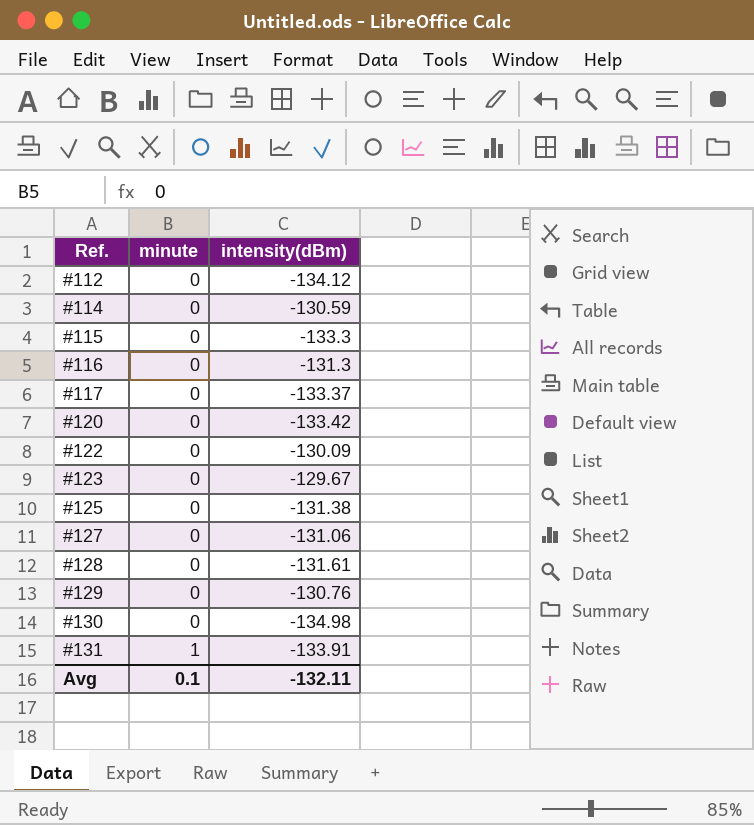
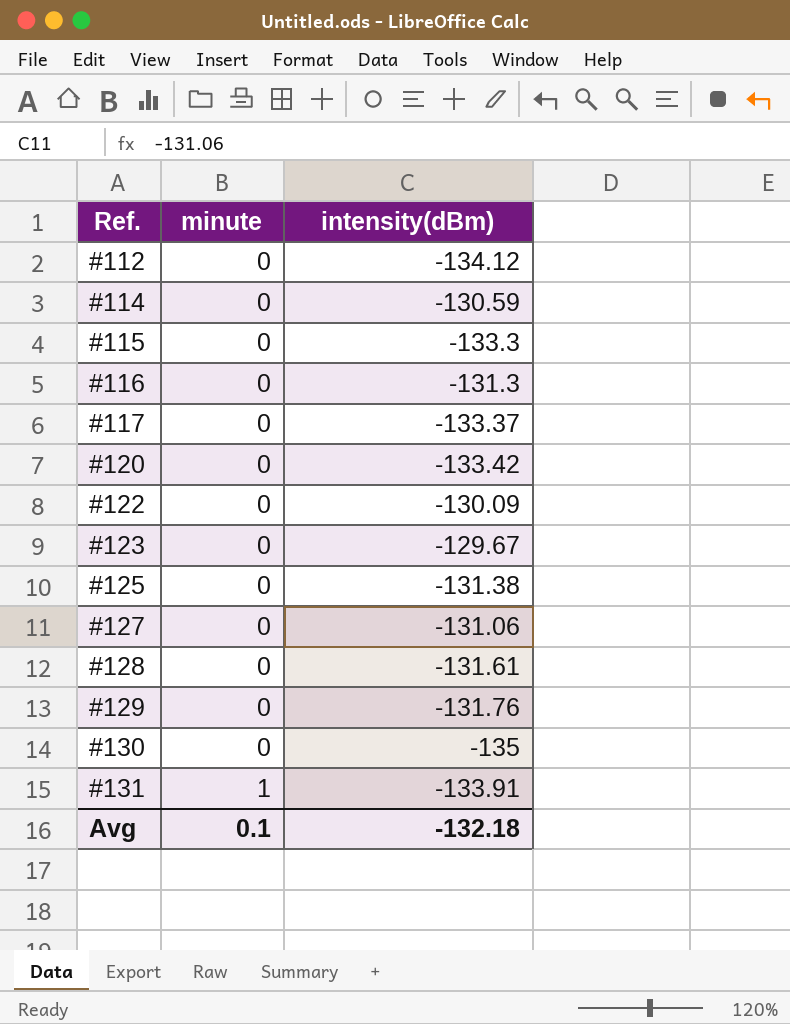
#129 | intensity(dBm): -130.76 -> -131.76
#130 | intensity(dBm): -134.98 -> -135
Avg | intensity(dBm): -132.11 -> -132.18

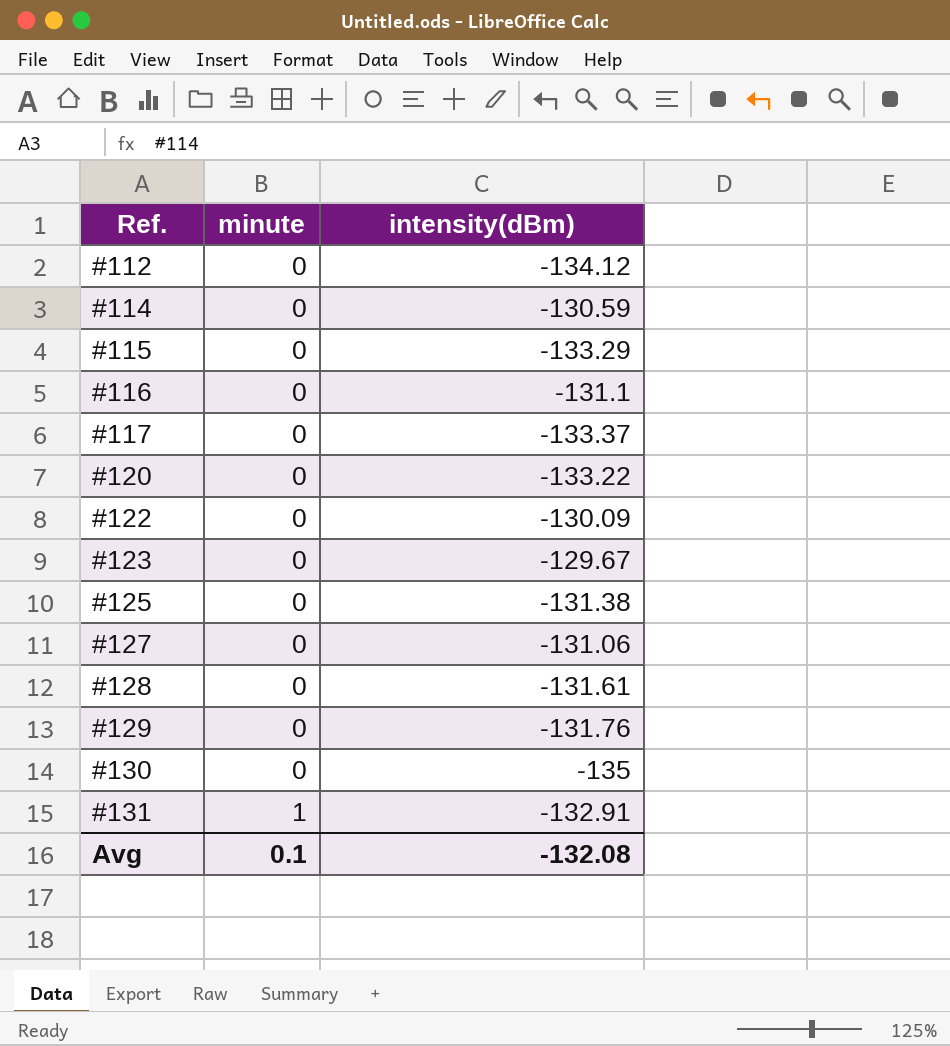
#115 | intensity(dBm): -133.3 -> -133.29
#116 | intensity(dBm): -131.3 -> -131.1
#120 | intensity(dBm): -133.42 -> -133.22
#131 | intensity(dBm): -133.91 -> -132.91
Avg | intensity(dBm): -132.18 -> -132.08

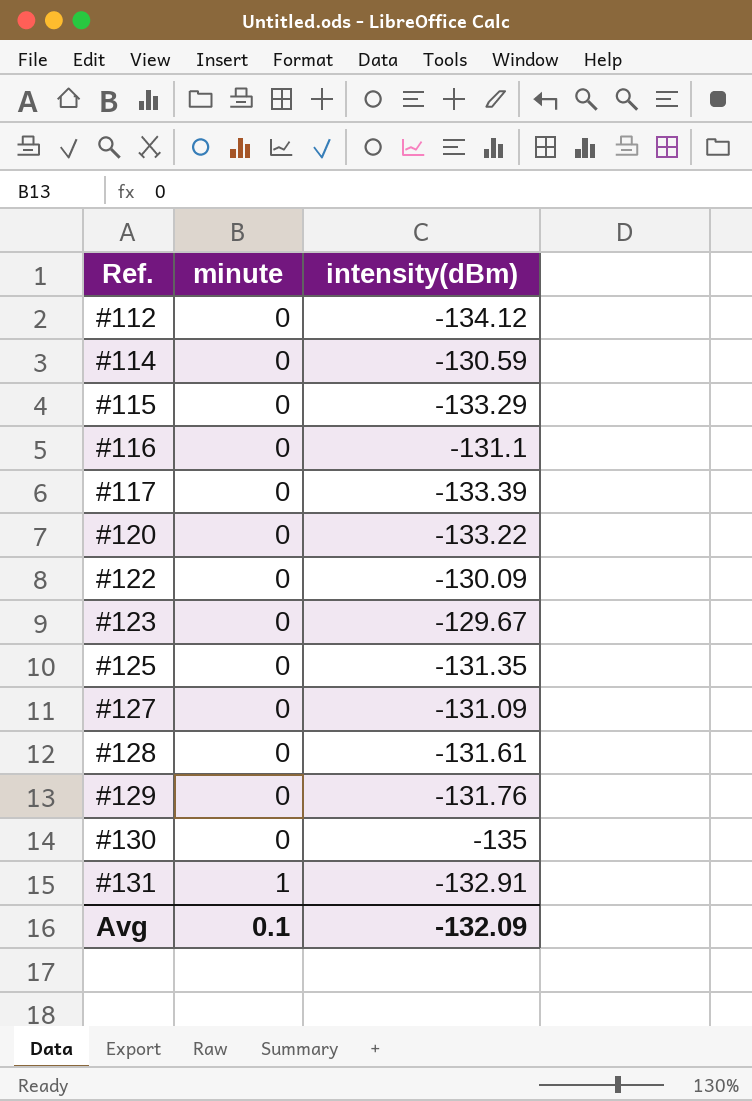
#117 | intensity(dBm): -133.37 -> -133.39
#125 | intensity(dBm): -131.38 -> -131.35
#127 | intensity(dBm): -131.06 -> -131.09
Avg | intensity(dBm): -132.08 -> -132.09

